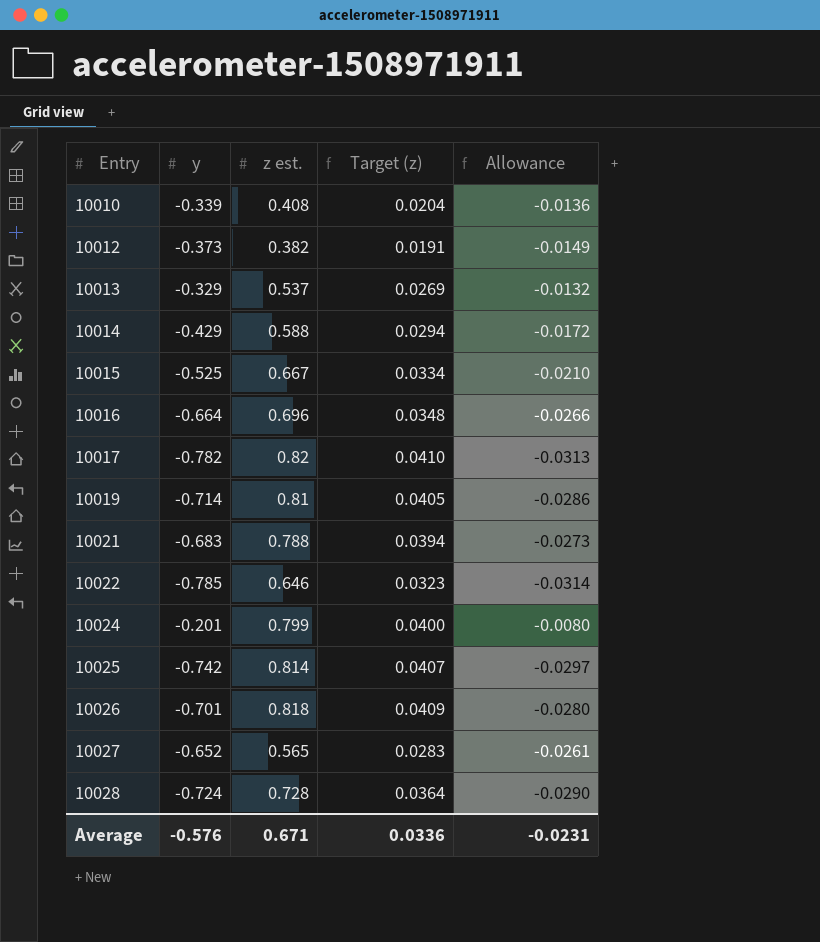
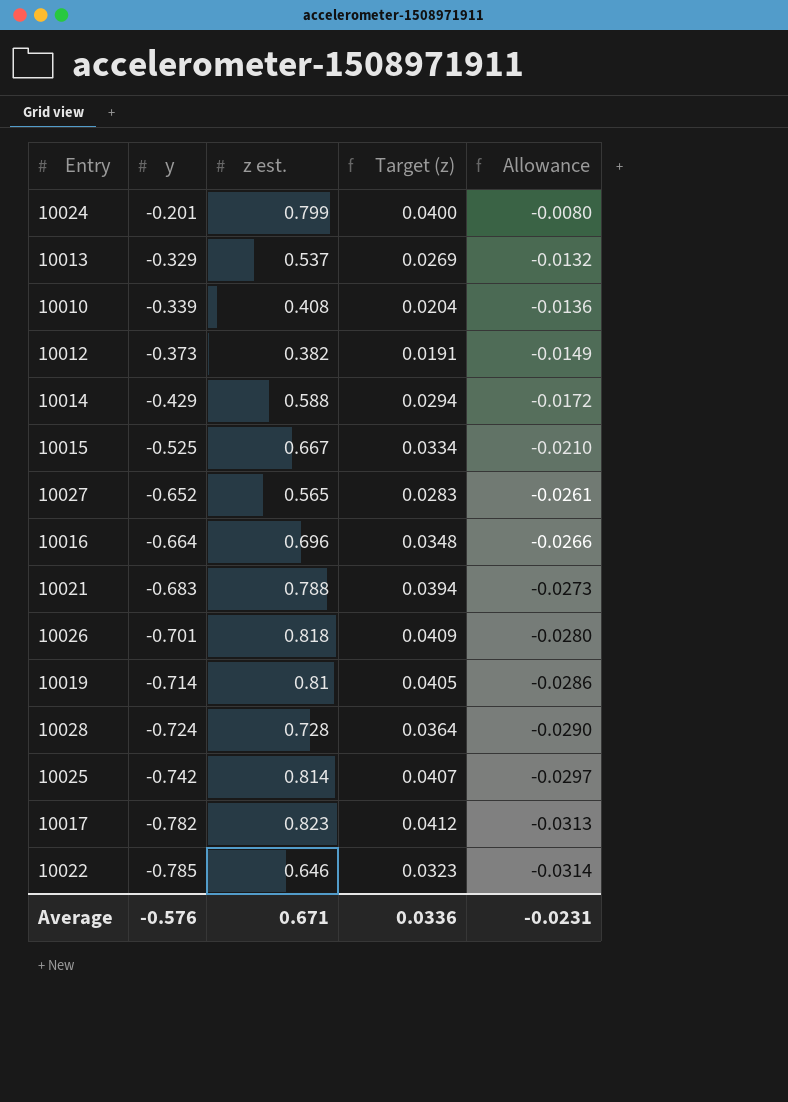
row order: Entry ascending -> y descending
10017 | z est.: 0.82 -> 0.823
10017 | Target (z): 0.0410 -> 0.0412

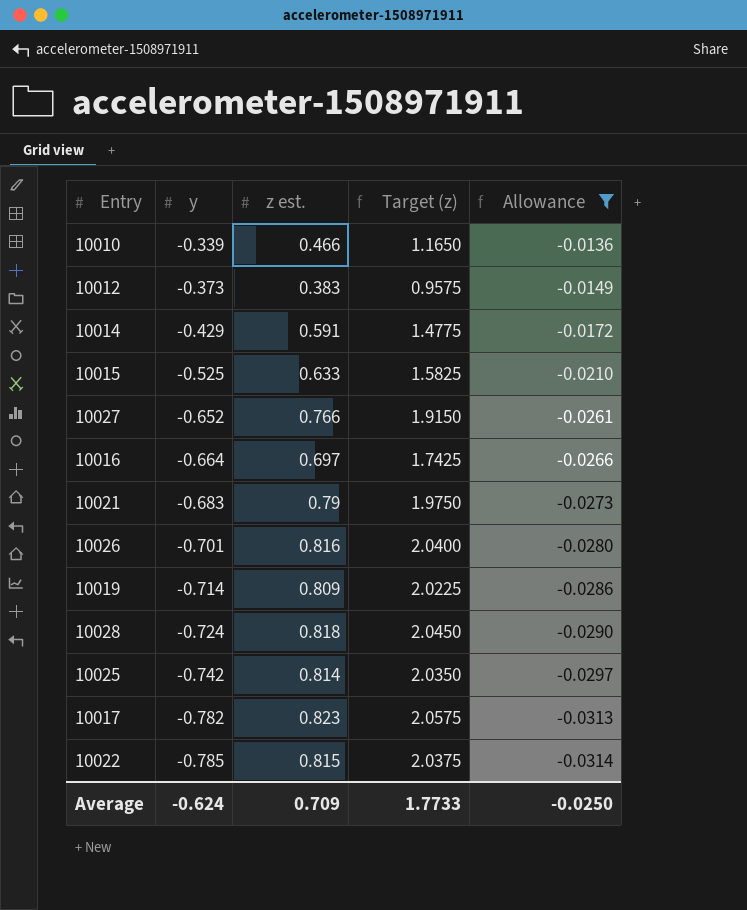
filter: none -> Allowance <= -0.0136
column Target (z) | formula: [z est.] * 0.05 -> [z est.] * 2.5
10010 | z est.: 0.408 -> 0.466
10012 | z est.: 0.382 -> 0.383
10014 | z est.: 0.588 -> 0.591
10015 | z est.: 0.667 -> 0.633
10027 | z est.: 0.565 -> 0.766
10016 | z est.: 0.696 -> 0.697
10021 | z est.: 0.788 -> 0.79
10026 | z est.: 0.818 -> 0.816
10019 | z est.: 0.81 -> 0.809
10028 | z est.: 0.728 -> 0.818
10022 | z est.: 0.646 -> 0.815
Average | y: -0.576 -> -0.624
Average | z est.: 0.671 -> 0.709
Average | Target (z): 0.0336 -> 1.7733
Average | Allowance: -0.0231 -> -0.0250

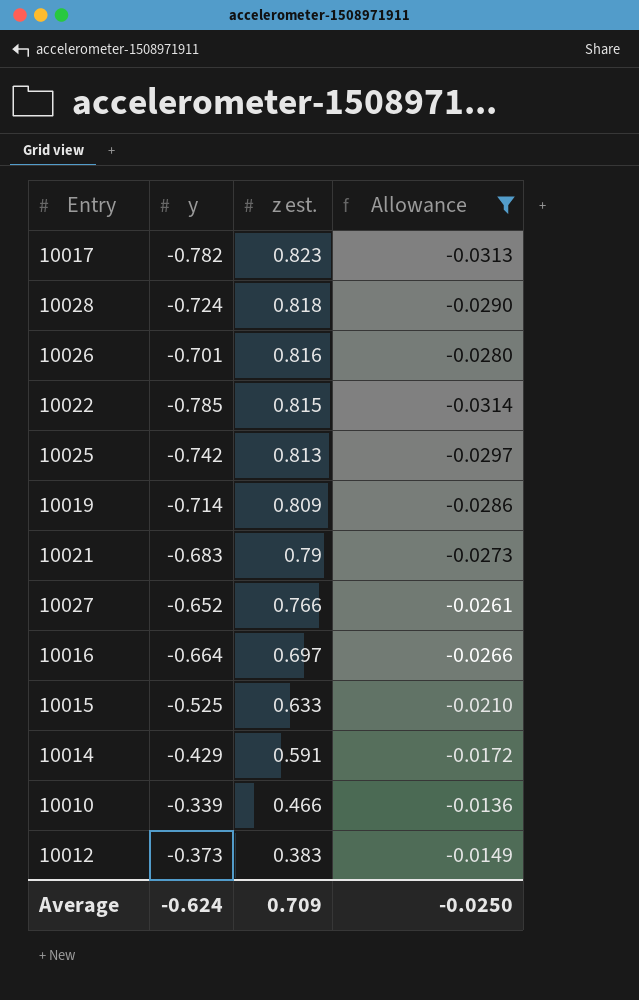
row order: y descending -> z est. descending
column Target (z) | formula: [z est.] * 2.5 -> none
10025 | z est.: 0.814 -> 0.813

